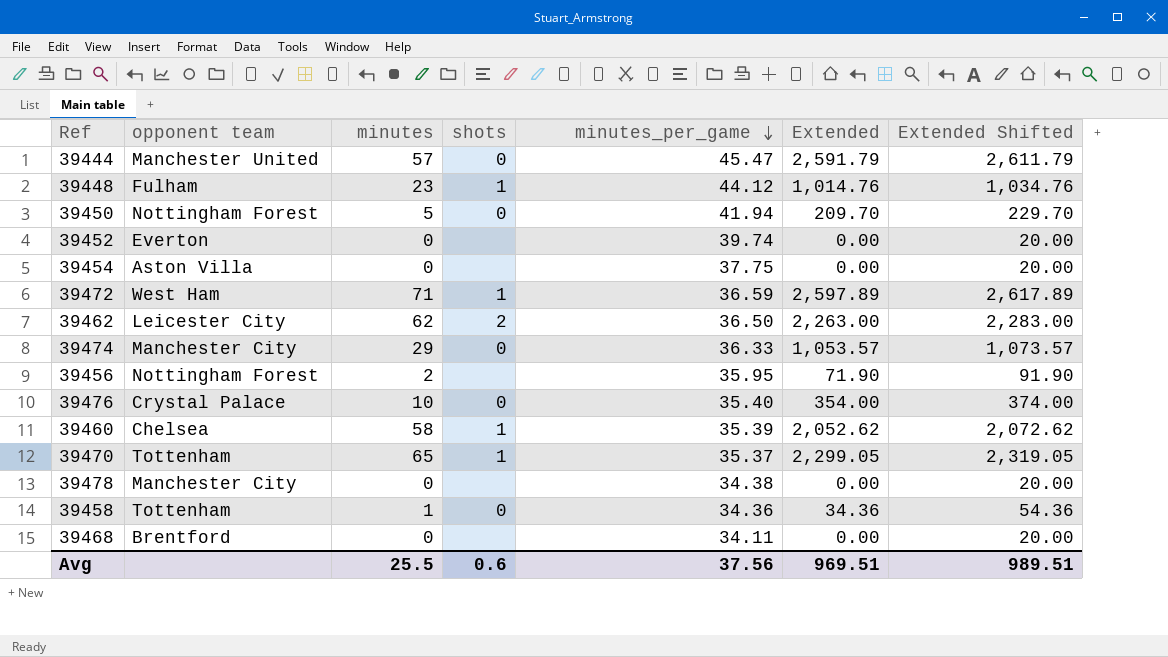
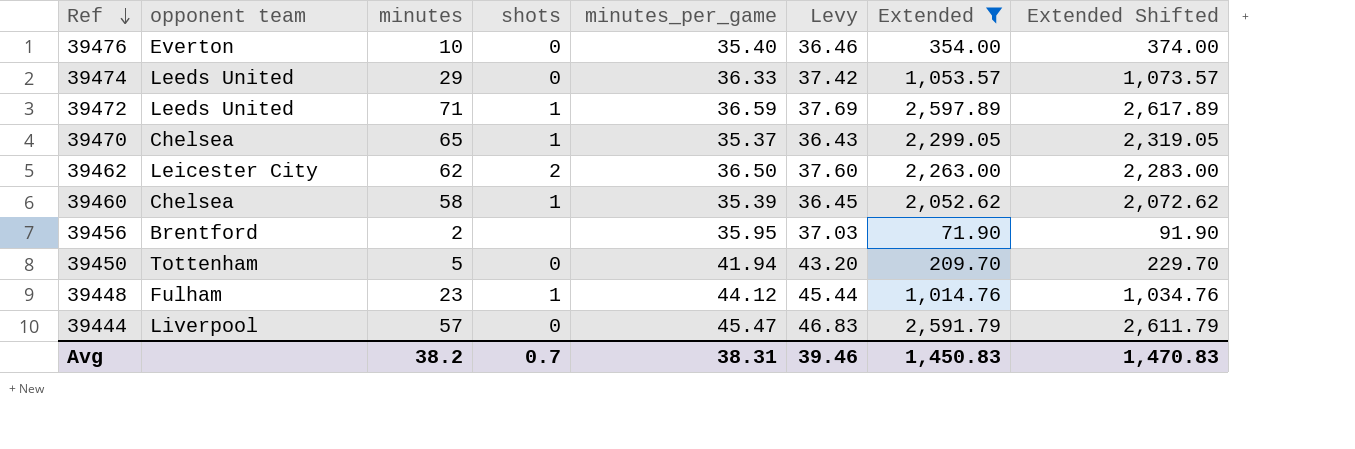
filter: none -> Extended >= 71.90
row order: minutes_per_game descending -> Ref descending
column Levy | formula: none -> [minutes_per_game] * 1.03
39476 | opponent team: Crystal Palace -> Everton
39474 | opponent team: Manchester City -> Leeds United
39472 | opponent team: West Ham -> Leeds United
39470 | opponent team: Tottenham -> Chelsea
39456 | opponent team: Nottingham Forest -> Brentford
39450 | opponent team: Nottingham Forest -> Tottenham
39444 | opponent team: Manchester United -> Liverpool
Avg | minutes: 25.5 -> 38.2
Avg | shots: 0.6 -> 0.7
Avg | minutes_per_game: 37.56 -> 38.31
Avg | Extended: 969.51 -> 1,450.83
Avg | Extended Shifted: 989.51 -> 1,470.83

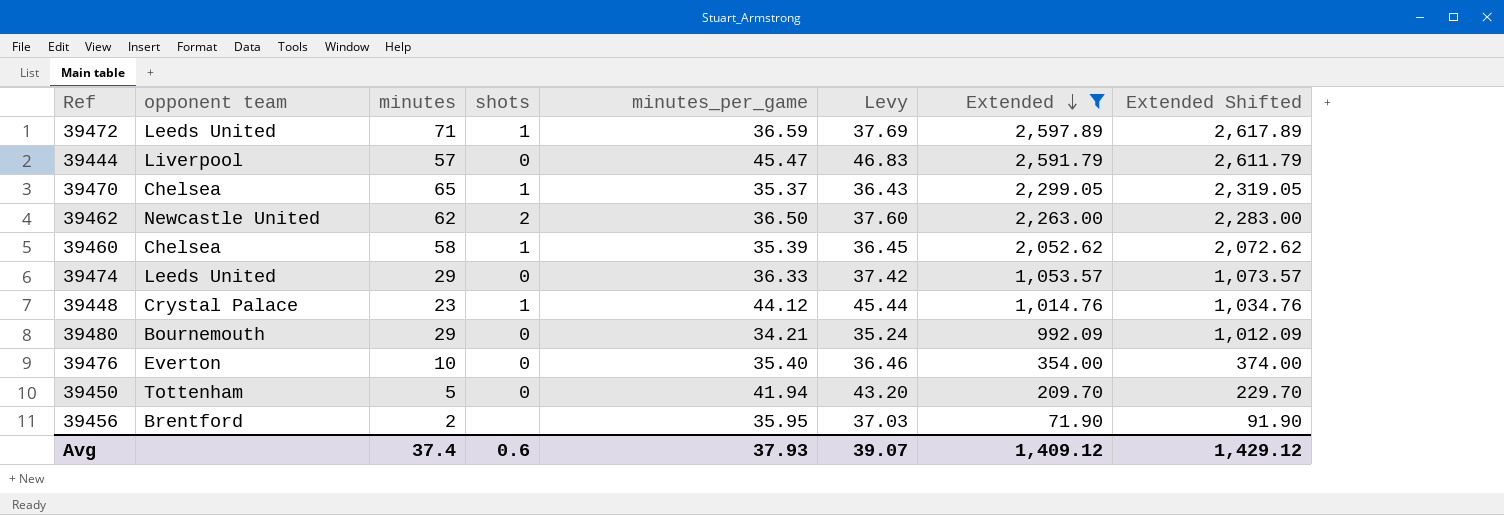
row order: Ref descending -> Extended descending
39462 | opponent team: Leicester City -> Newcastle United
39448 | opponent team: Fulham -> Crystal Palace
row 39480: none -> Bournemouth | 29 | 0 | 34.21 | 35.24 | 992.09 | 1,012.09
Avg | minutes: 38.2 -> 37.4
Avg | shots: 0.7 -> 0.6
Avg | minutes_per_game: 38.31 -> 37.93
Avg | Levy: 39.46 -> 39.07
Avg | Extended: 1,450.83 -> 1,409.12
Avg | Extended Shifted: 1,470.83 -> 1,429.12

